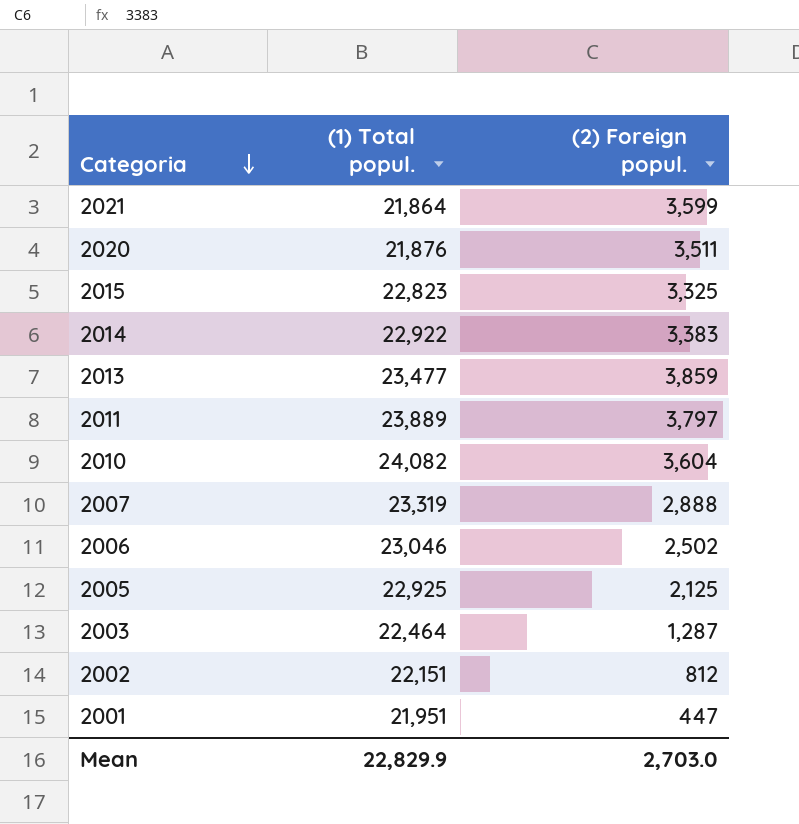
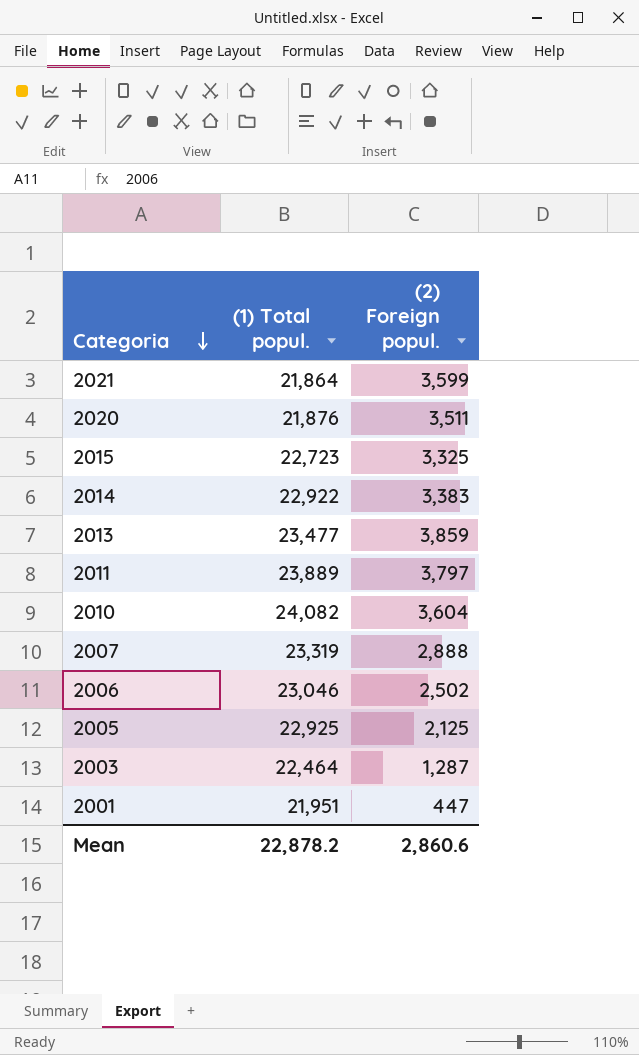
row 2002: 22,151 | 812 -> none
2015 | (1) Total popul.: 22,823 -> 22,723
Mean | (1) Total popul.: 22,829.9 -> 22,878.2
Mean | (2) Foreign popul.: 2,703.0 -> 2,860.6

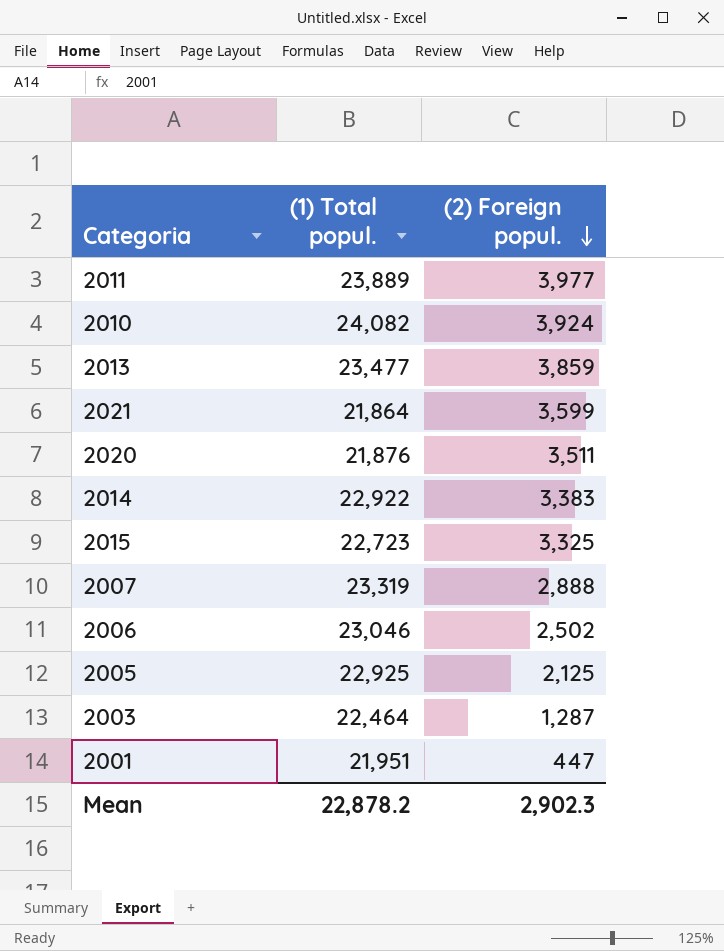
row order: Categoria descending -> (2) Foreign popul. descending
2011 | (2) Foreign popul.: 3,797 -> 3,977
2010 | (2) Foreign popul.: 3,604 -> 3,924
Mean | (2) Foreign popul.: 2,860.6 -> 2,902.3

